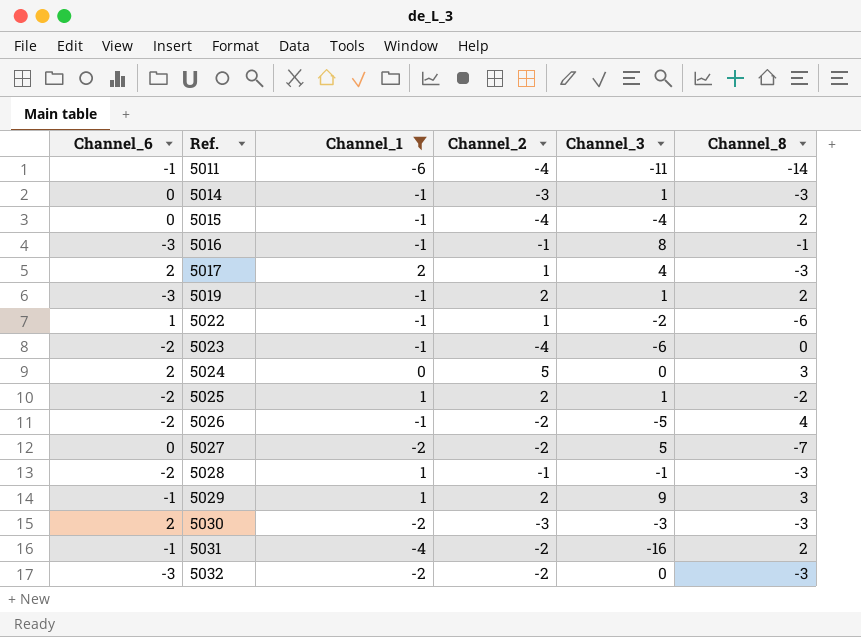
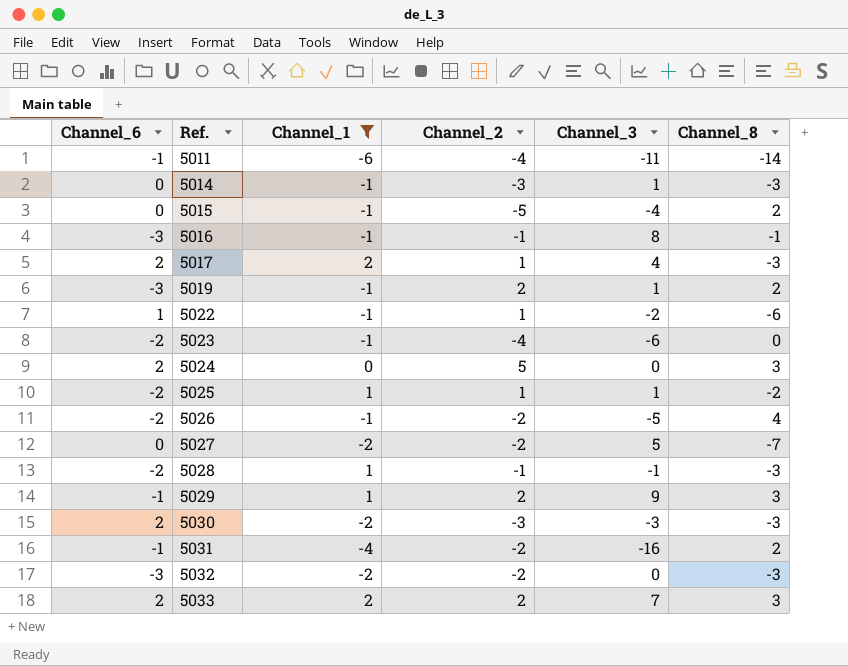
5015 | Channel_2: -4 -> -5
5025 | Channel_2: 2 -> 1
row 5033: none -> 2 | 2 | 2 | 7 | 3

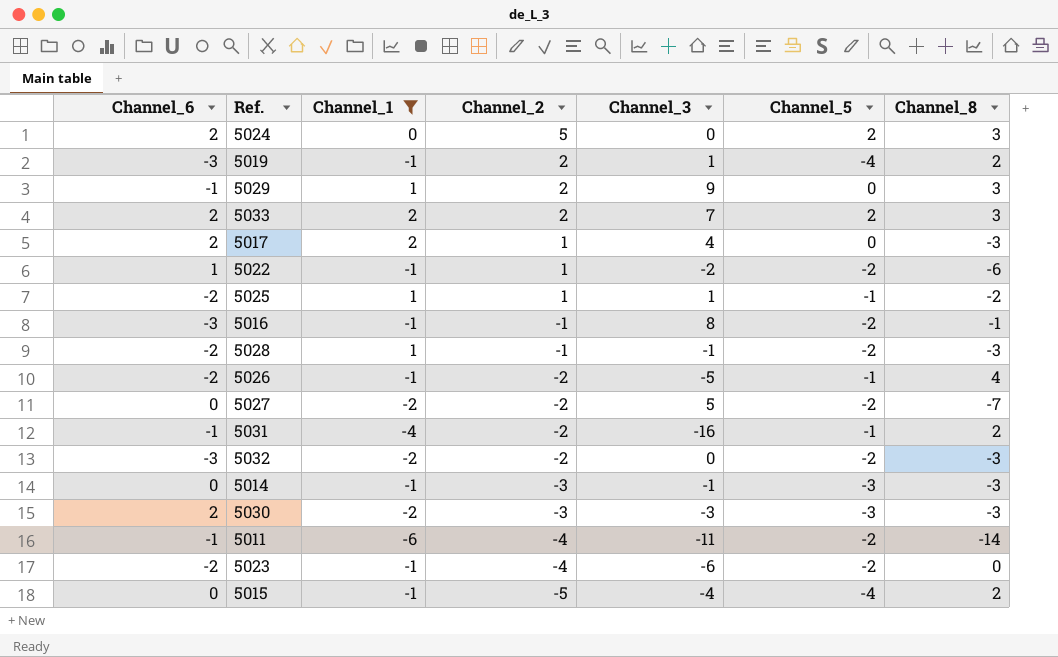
row order: Ref. ascending -> Channel_2 descending
column Channel_5 | position: none -> 6
5014 | Channel_3: 1 -> -1

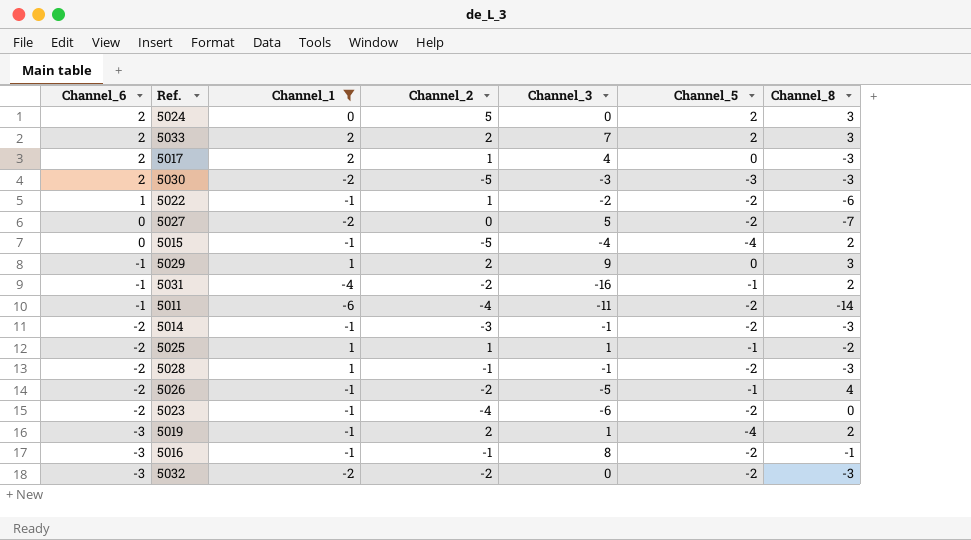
row order: Channel_2 descending -> Channel_6 descending
5030 | Channel_2: -3 -> -5
5027 | Channel_2: -2 -> 0
5014 | Channel_6: 0 -> -2
5014 | Channel_5: -3 -> -2

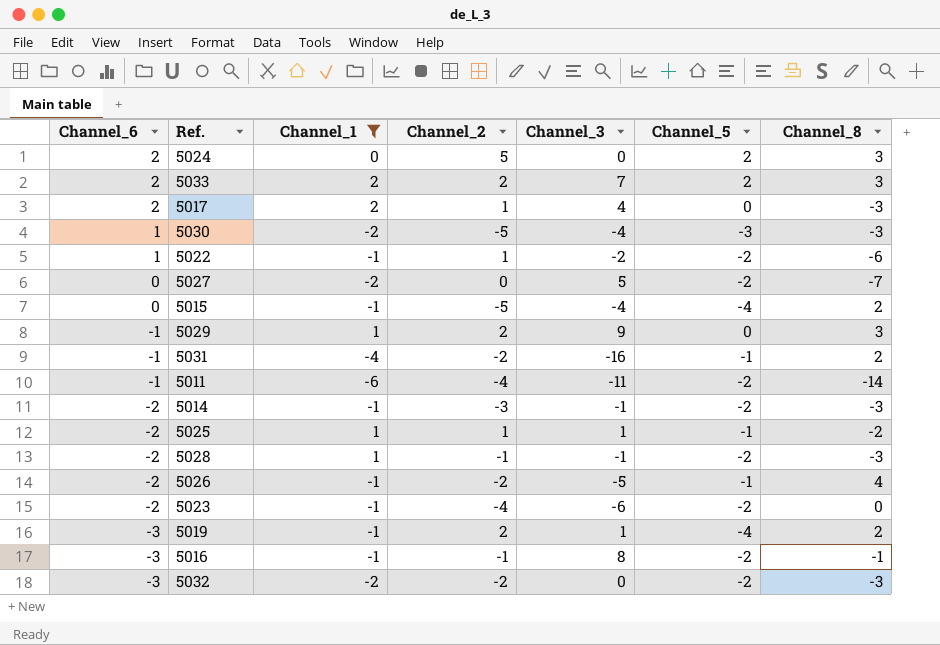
5030 | Channel_6: 2 -> 1
5030 | Channel_3: -3 -> -4

